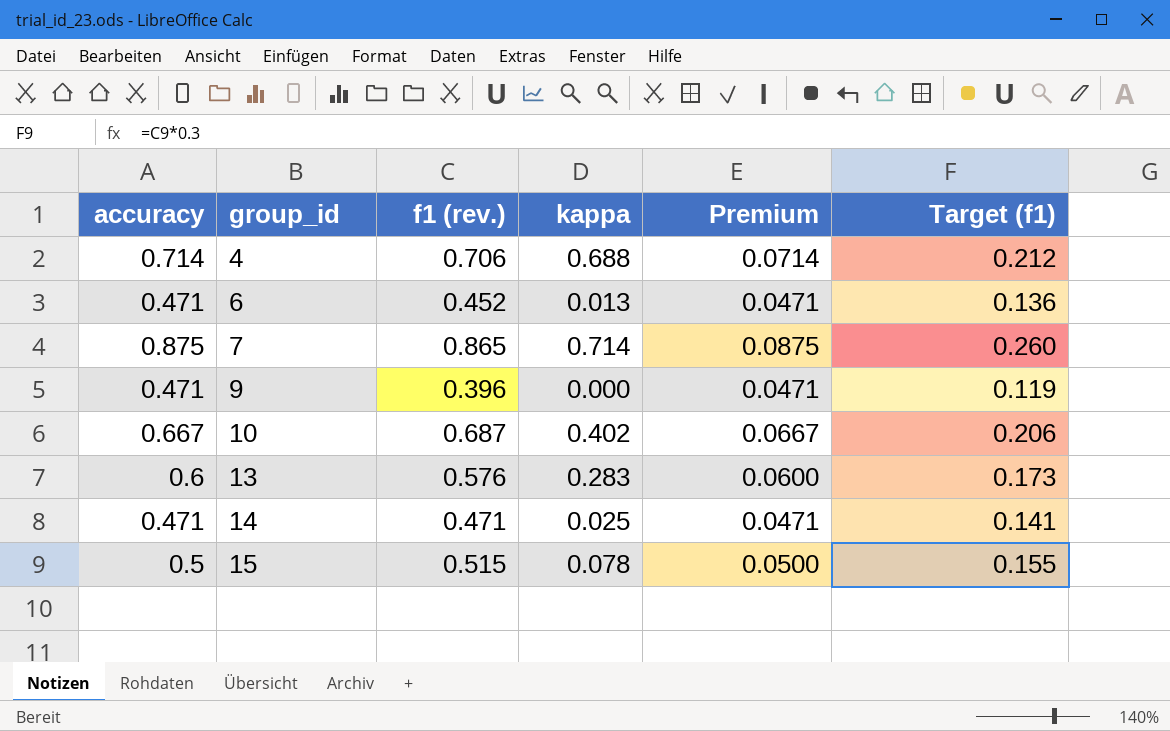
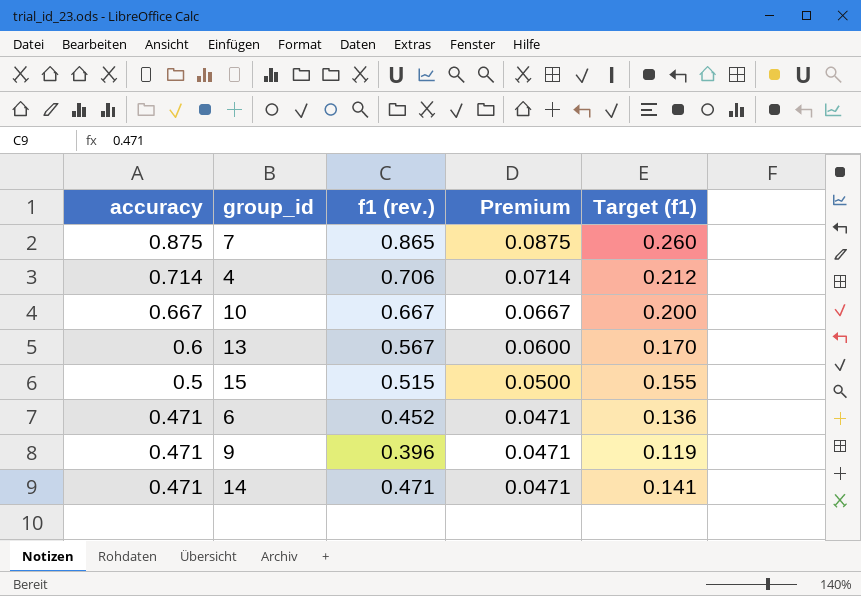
row order: group_id ascending -> accuracy descending
column kappa | position: 4 -> none
10 | f1 (rev.): 0.687 -> 0.667
10 | Target (f1): 0.206 -> 0.200
13 | f1 (rev.): 0.576 -> 0.567
13 | Target (f1): 0.173 -> 0.170

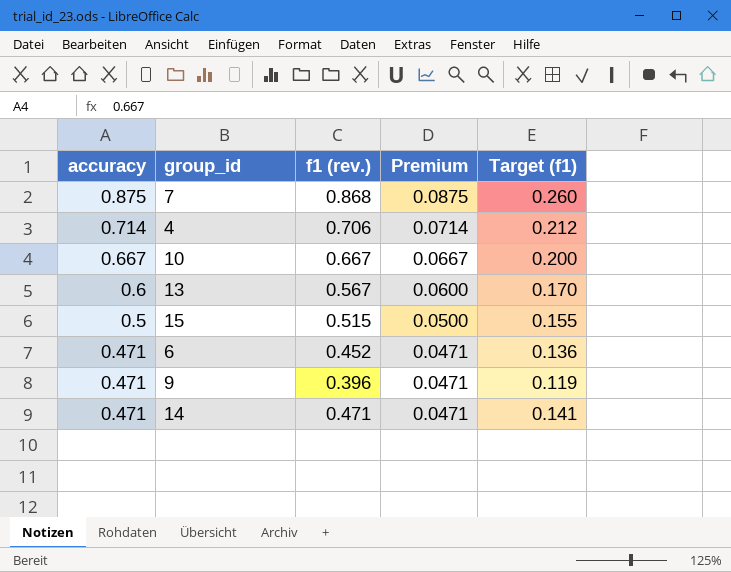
7 | f1 (rev.): 0.865 -> 0.868

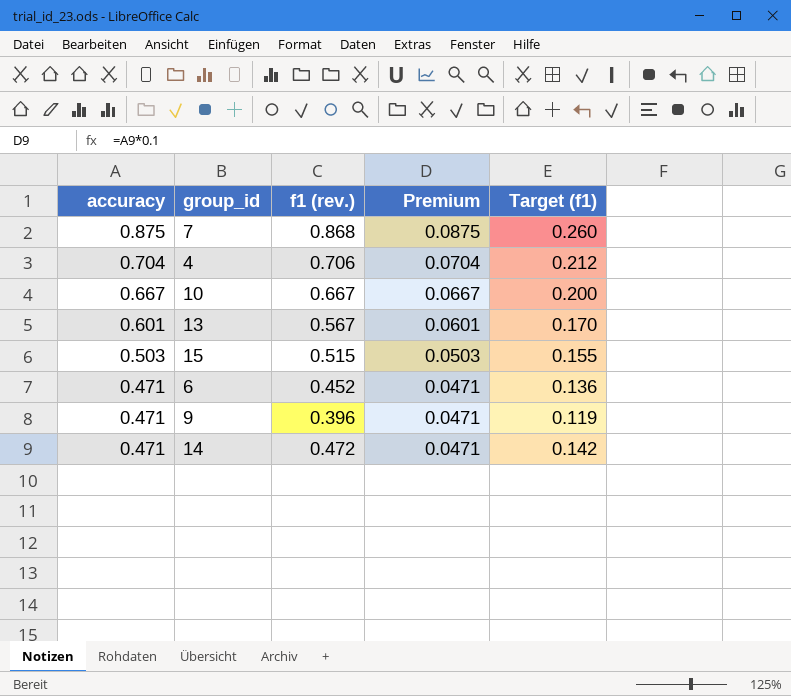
4 | accuracy: 0.714 -> 0.704
4 | Premium: 0.0714 -> 0.0704
13 | accuracy: 0.6 -> 0.601
13 | Premium: 0.0600 -> 0.0601
15 | accuracy: 0.5 -> 0.503
15 | Premium: 0.0500 -> 0.0503
14 | f1 (rev.): 0.471 -> 0.472
14 | Target (f1): 0.141 -> 0.142

